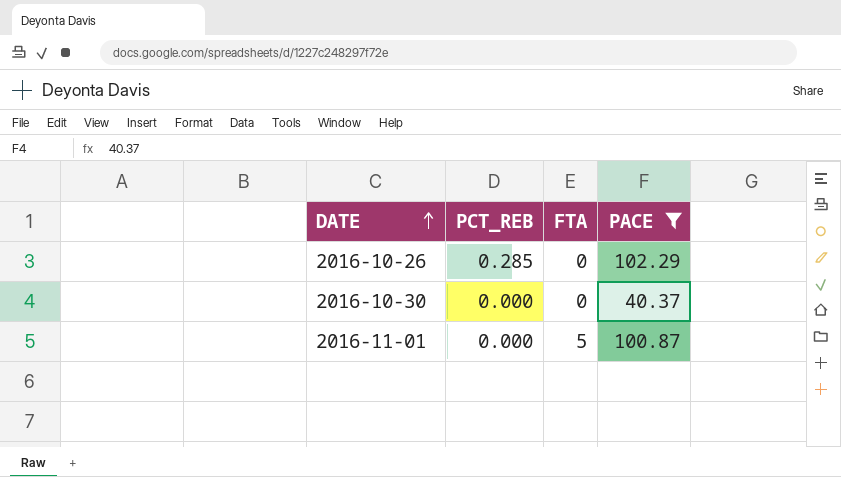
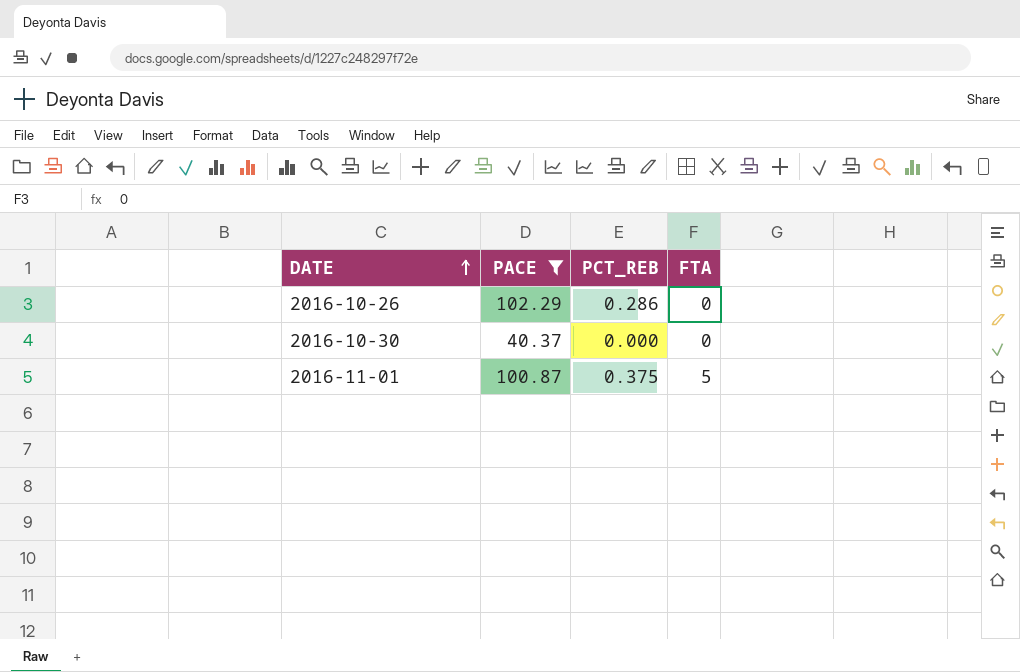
column PACE | position: 4 -> 2
2016-10-26 | PCT_REB: 0.285 -> 0.286
2016-11-01 | PCT_REB: 0.000 -> 0.375

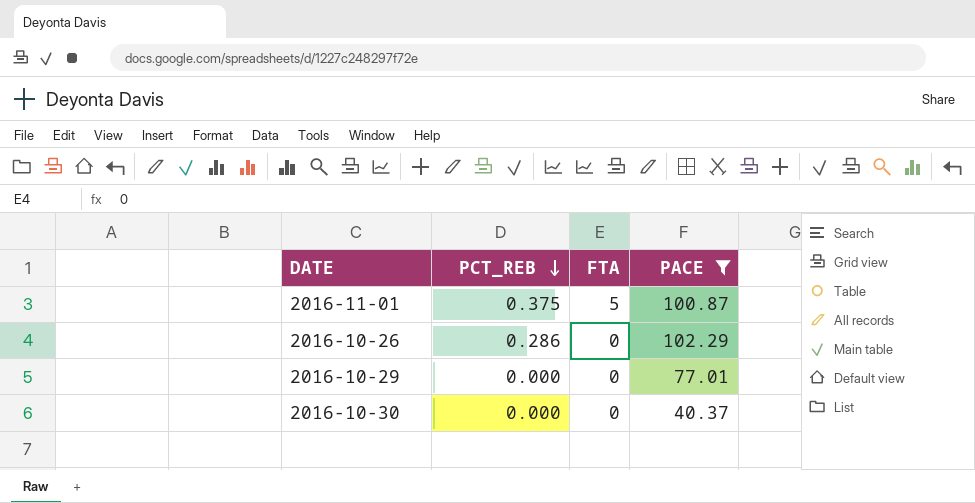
row order: DATE ascending -> PCT_REB descending
column PACE | position: 2 -> 4
row 2016-10-29: none -> 0.000 | 0 | 77.01

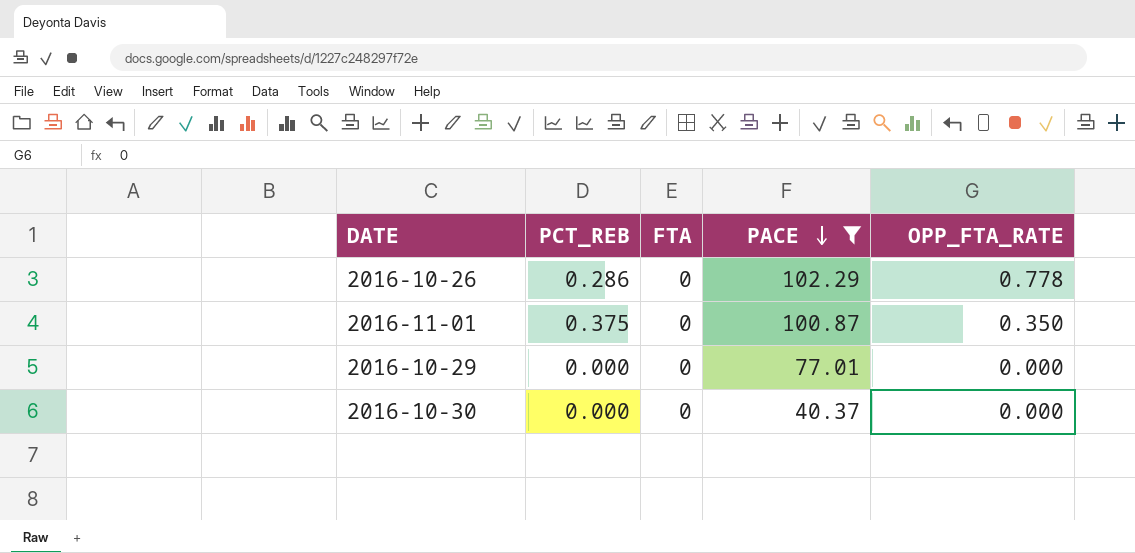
row order: PCT_REB descending -> PACE descending
column OPP_FTA_RATE | position: none -> 5
2016-11-01 | FTA: 5 -> 0

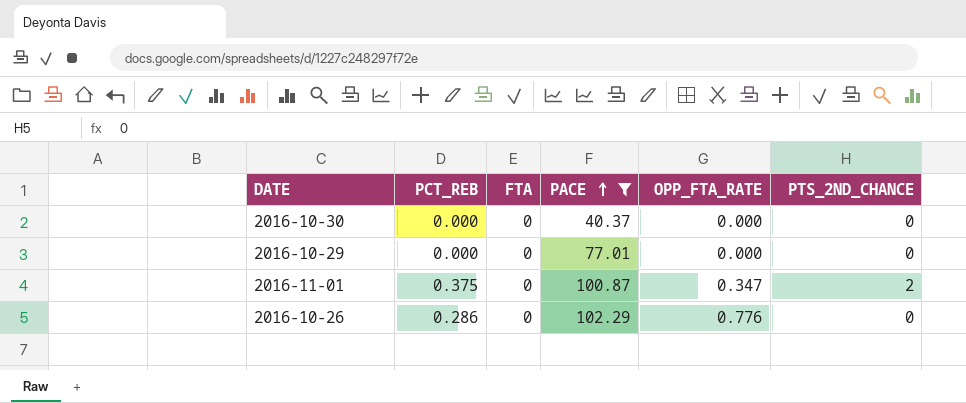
row order: PACE descending -> PACE ascending
column PTS_2ND_CHANCE | position: none -> 6
2016-11-01 | OPP_FTA_RATE: 0.350 -> 0.347
2016-10-26 | OPP_FTA_RATE: 0.778 -> 0.776

